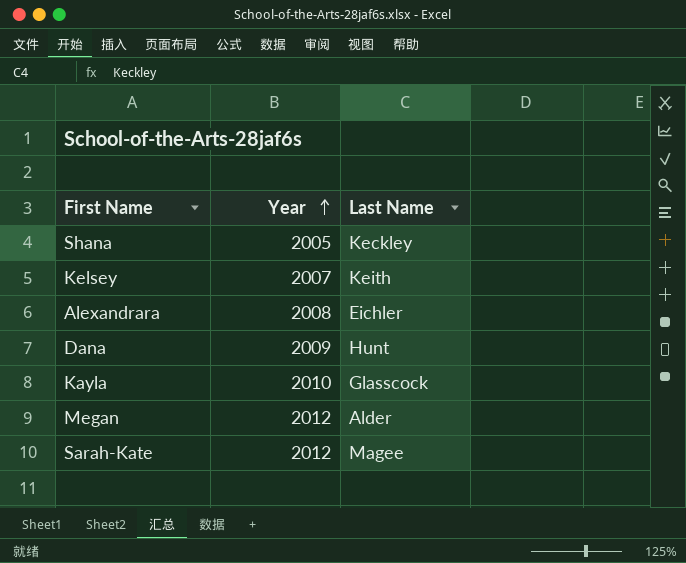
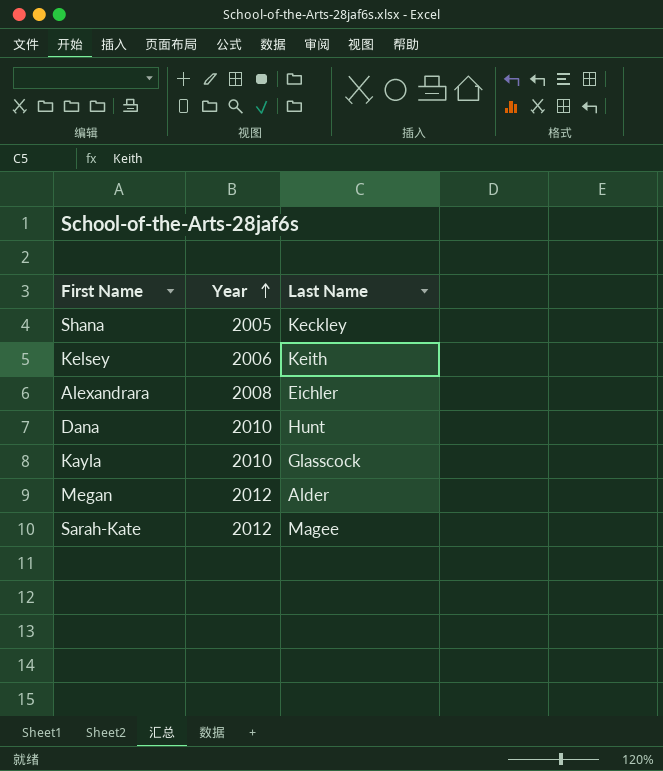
Kelsey | Year: 2007 -> 2006
Dana | Year: 2009 -> 2010

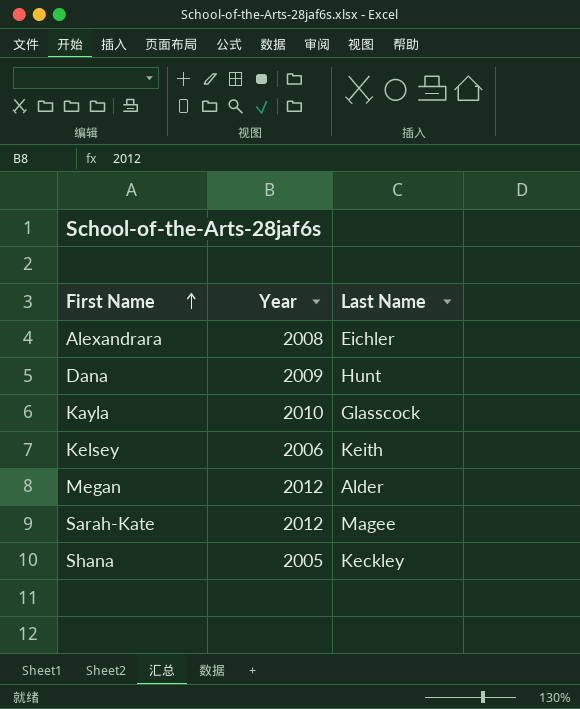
row order: Year ascending -> First Name ascending
Dana | Year: 2010 -> 2009

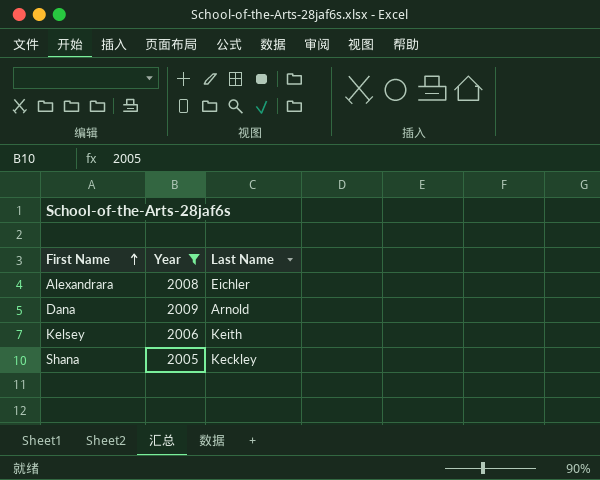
filter: none -> Year <= 2009
Dana | Last Name: Hunt -> Arnold

